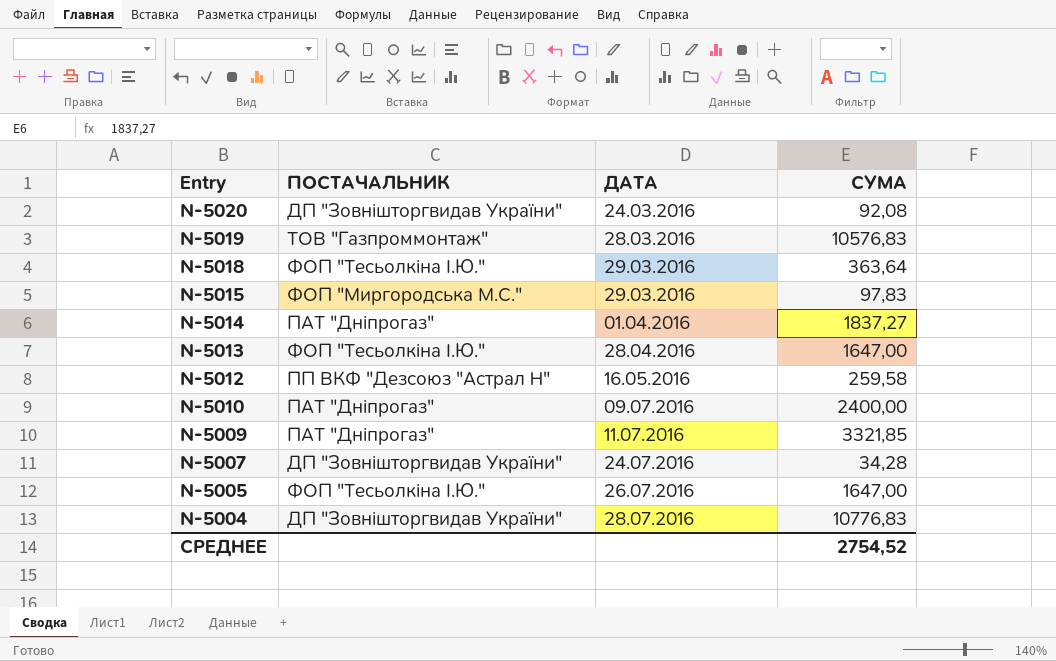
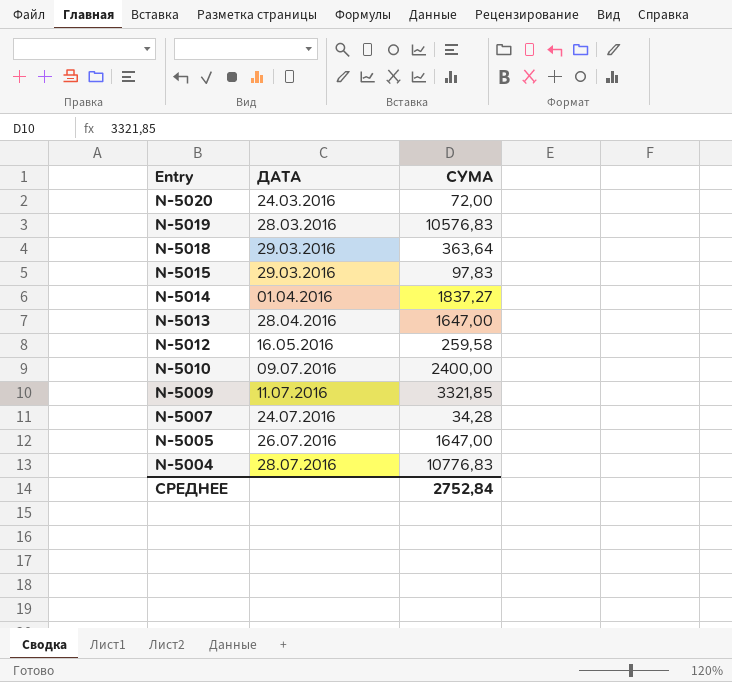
column ПОСТАЧАЛЬНИК | position: 2 -> none
N-5020 | СУМА: 92,08 -> 72,00
СРЕДНЕЕ | СУМА: 2754,52 -> 2752,84

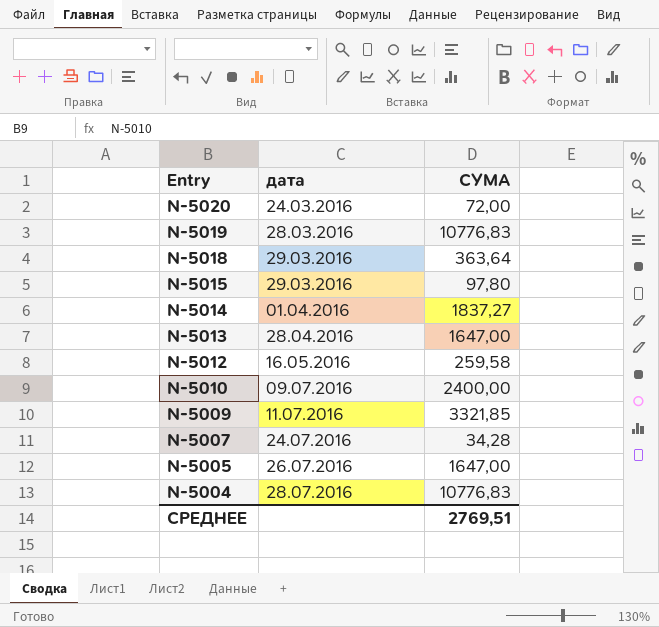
column name: ДАТА -> дата
N-5019 | СУМА: 10576,83 -> 10776,83
N-5015 | СУМА: 97,83 -> 97,80
СРЕДНЕЕ | СУМА: 2752,84 -> 2769,51

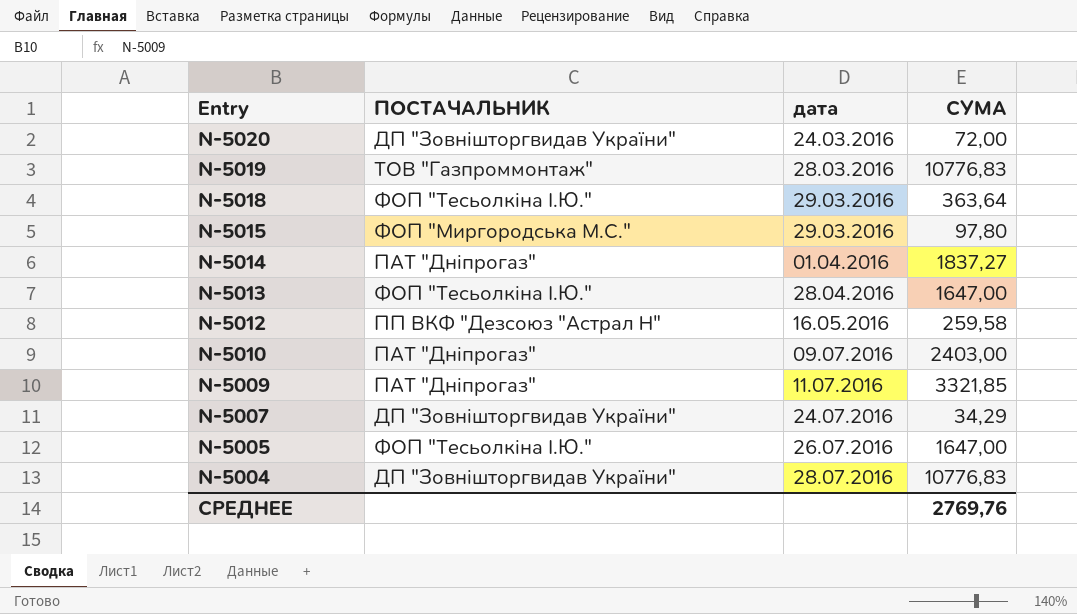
column ПОСТАЧАЛЬНИК | position: none -> 2
N-5010 | СУМА: 2400,00 -> 2403,00
N-5007 | СУМА: 34,28 -> 34,29
СРЕДНЕЕ | СУМА: 2769,51 -> 2769,76

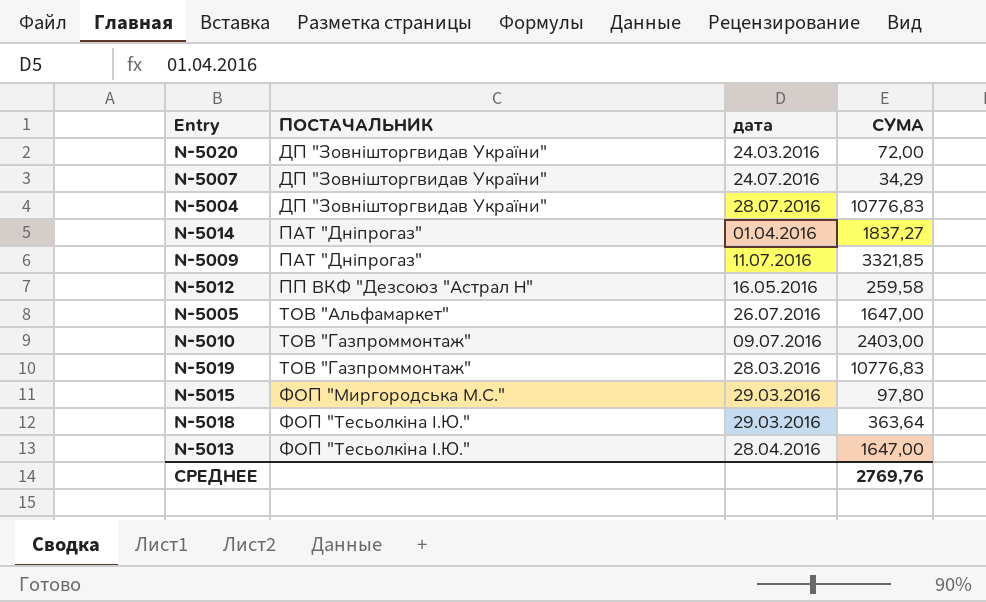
row order: Entry descending -> ПОСТАЧАЛЬНИК ascending
N-5005 | ПОСТАЧАЛЬНИК: ФОП "Тесьолкіна І.Ю." -> ТОВ "Альфамаркет"
N-5010 | ПОСТАЧАЛЬНИК: ПАТ "Дніпрогаз" -> ТОВ "Газпроммонтаж"

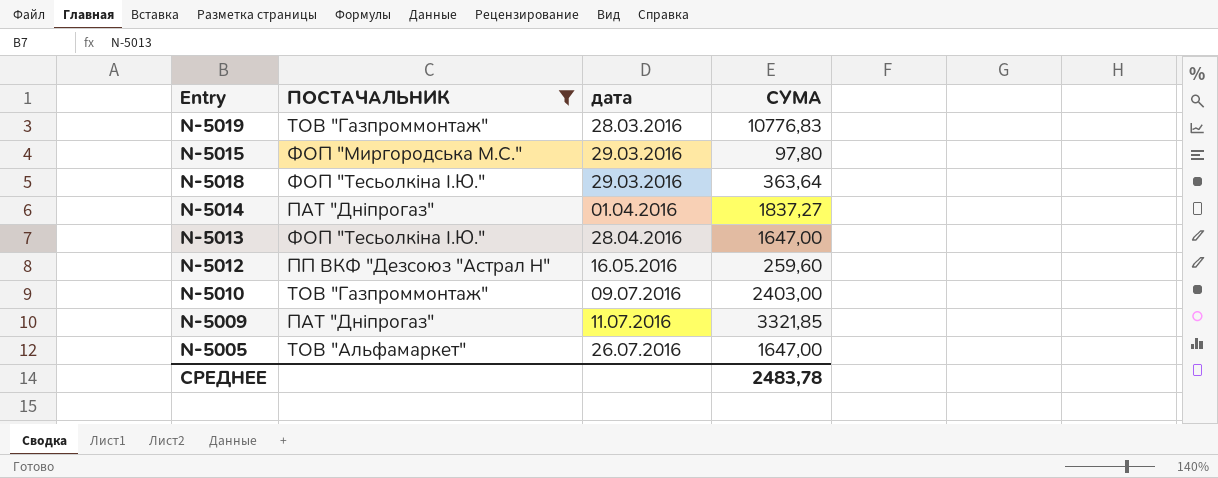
filter: none -> ПОСТАЧАЛЬНИК != ДП "Зовнішторгвидав України"
row order: ПОСТАЧАЛЬНИК ascending -> дата ascending
N-5012 | СУМА: 259,58 -> 259,60
СРЕДНЕЕ | СУМА: 2769,76 -> 2483,78

